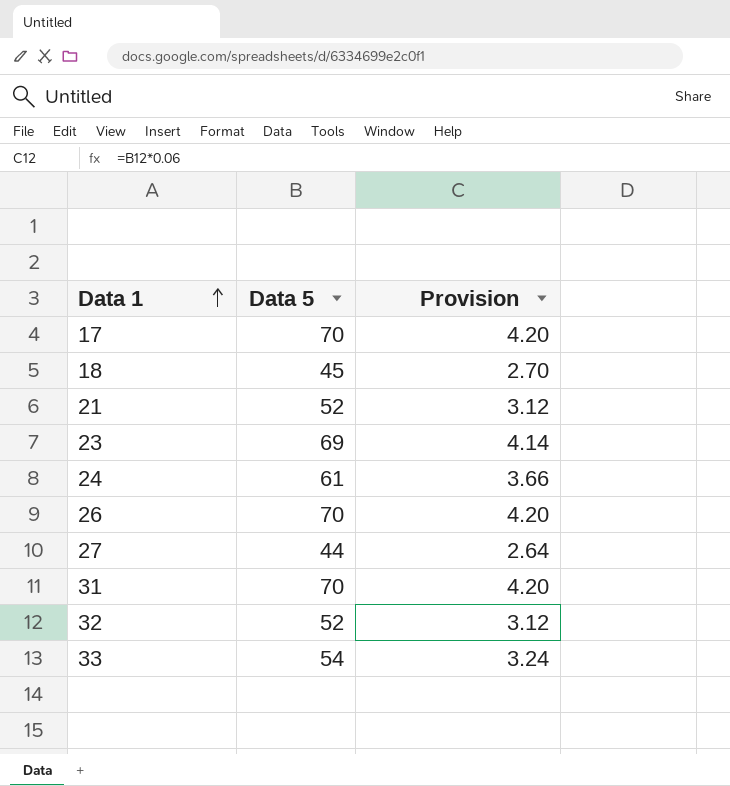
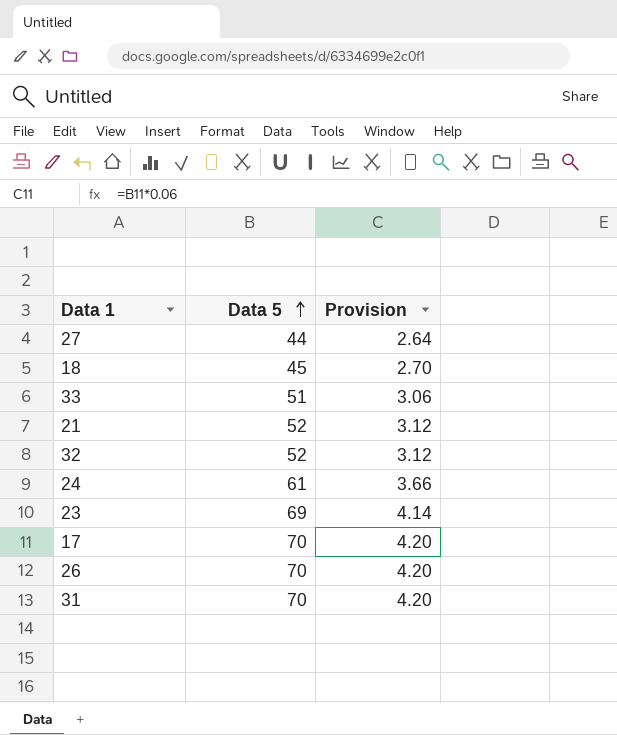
row order: Data 1 ascending -> Data 5 ascending
33 | Data 5: 54 -> 51
33 | Provision: 3.24 -> 3.06

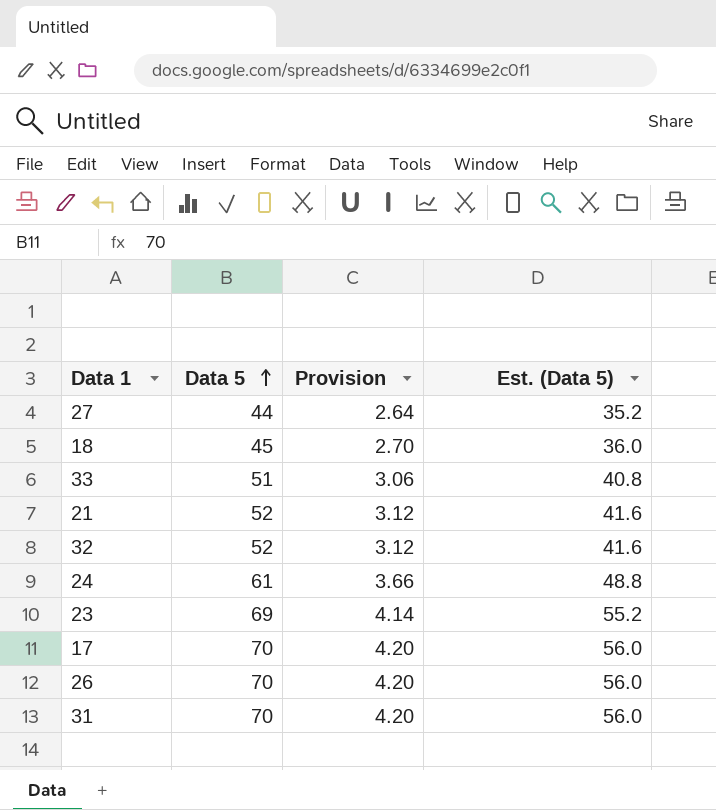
column Est. (Data 5) | formula: none -> [Data 5] * 0.8

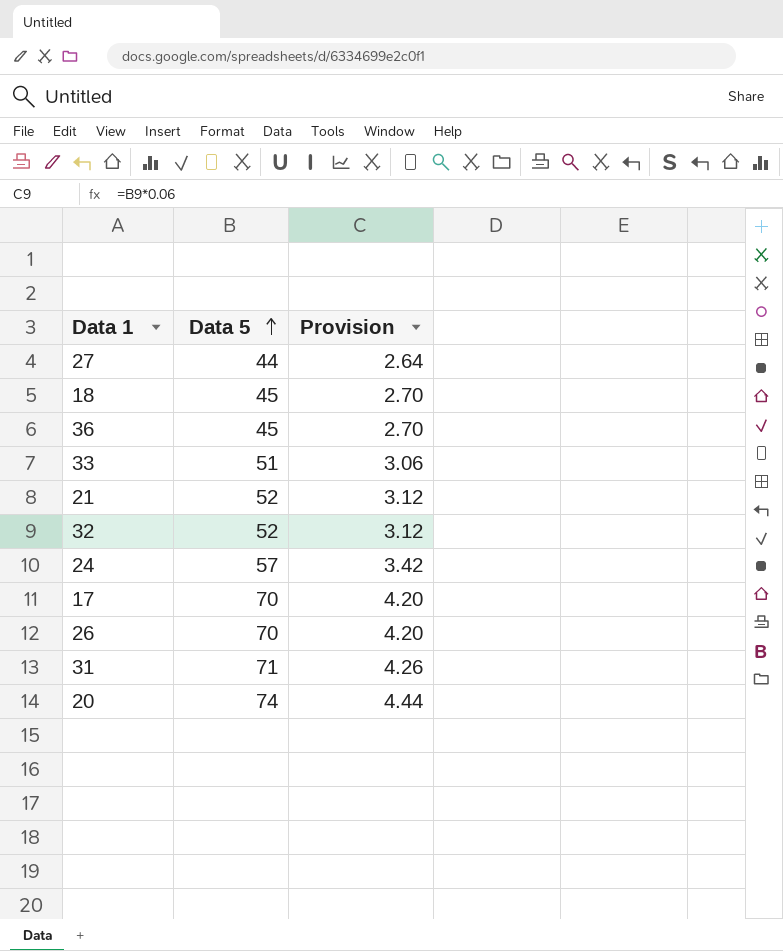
column Est. (Data 5) | formula: [Data 5] * 0.8 -> none
row 23: 69 | 4.14 | 55.2 -> none
row 36: none -> 45 | 2.70
24 | Data 5: 61 -> 57
24 | Provision: 3.66 -> 3.42
31 | Data 5: 70 -> 71
31 | Provision: 4.20 -> 4.26
row 20: none -> 74 | 4.44

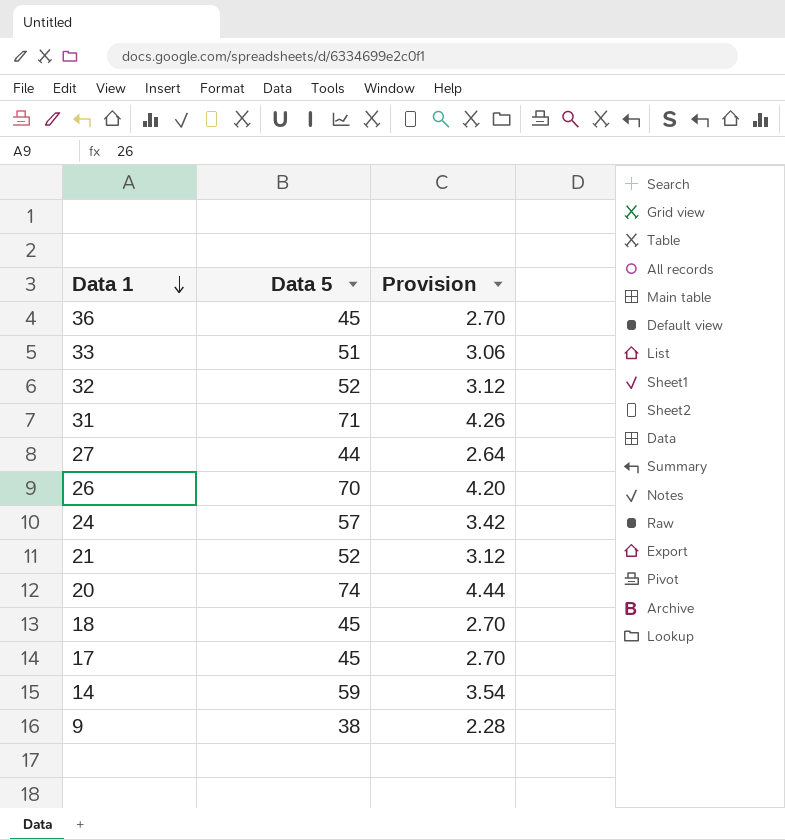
row order: Data 5 ascending -> Data 1 descending
17 | Data 5: 70 -> 45
17 | Provision: 4.20 -> 2.70
row 14: none -> 59 | 3.54
row 9: none -> 38 | 2.28

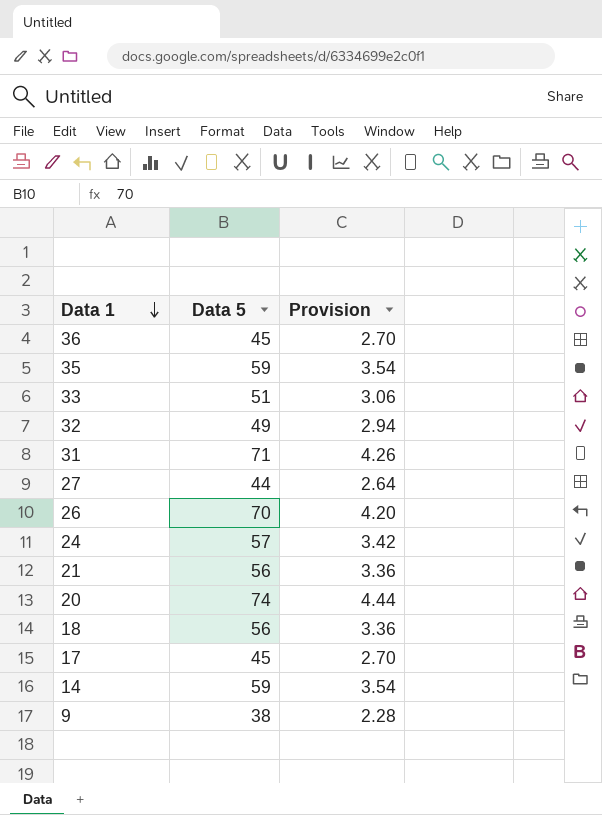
row 35: none -> 59 | 3.54
32 | Data 5: 52 -> 49
32 | Provision: 3.12 -> 2.94
21 | Data 5: 52 -> 56
21 | Provision: 3.12 -> 3.36
18 | Data 5: 45 -> 56
18 | Provision: 2.70 -> 3.36

